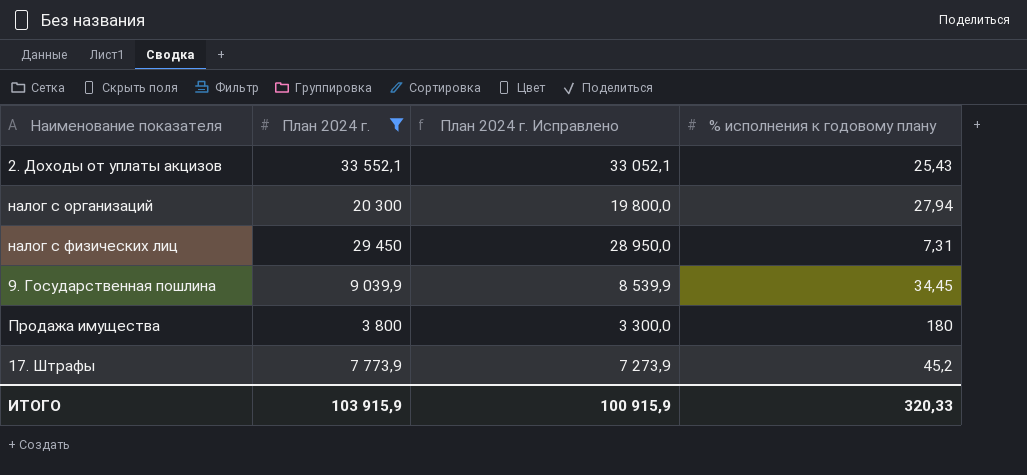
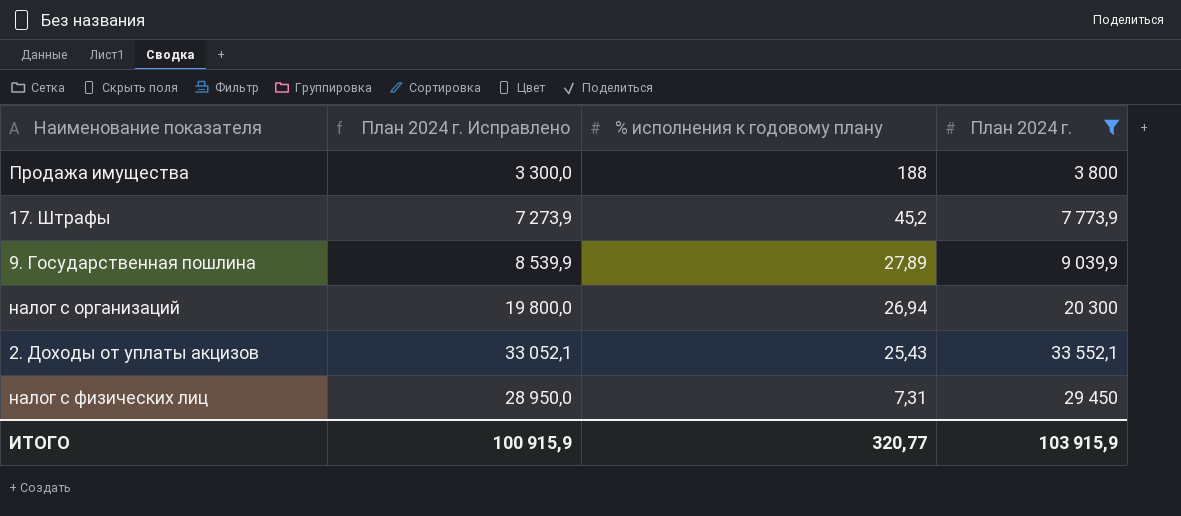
row order: none -> % исполнения к годовому плану descending
column План 2024 г. | position: 2 -> 4
Продажа имущества | % исполнения к годовому плану: 180 -> 188
9. Государственная пошлина | % исполнения к годовому плану: 34,45 -> 27,89
налог с организаций | % исполнения к годовому плану: 27,94 -> 26,94
ИТОГО | % исполнения к годовому плану: 320,33 -> 320,77

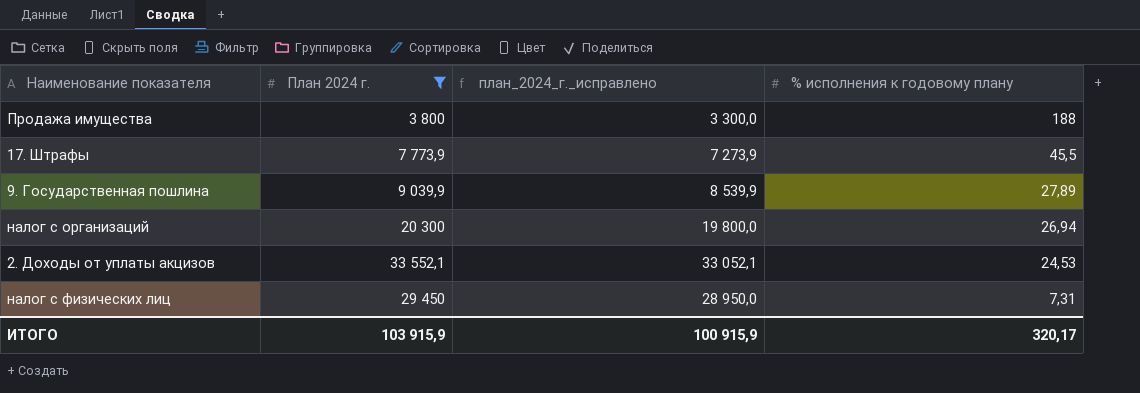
column План 2024 г. | position: 4 -> 2
column name: План 2024 г. Исправлено -> план_2024_г._исправлено
17. Штрафы | % исполнения к годовому плану: 45,2 -> 45,5
2. Доходы от уплаты акцизов | % исполнения к годовому плану: 25,43 -> 24,53
ИТОГО | % исполнения к годовому плану: 320,77 -> 320,17

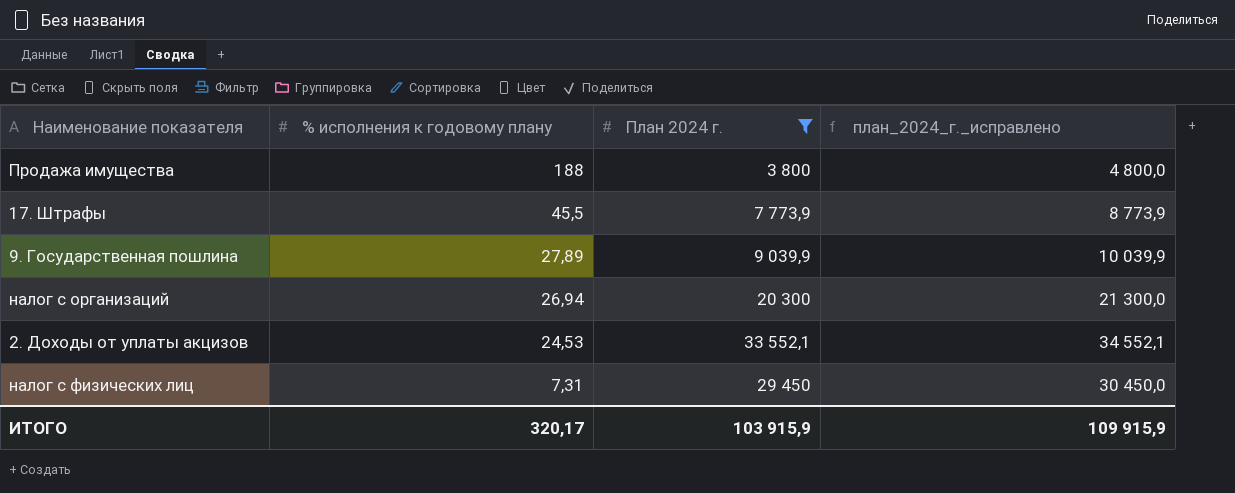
column % исполнения к годовому плану | position: 4 -> 2
column план_2024_г._исправлено | formula: [План 2024 г.] - 500 -> [План 2024 г.] + 1000
ИТОГО | план_2024_г._исправлено: 100 915,9 -> 109 915,9

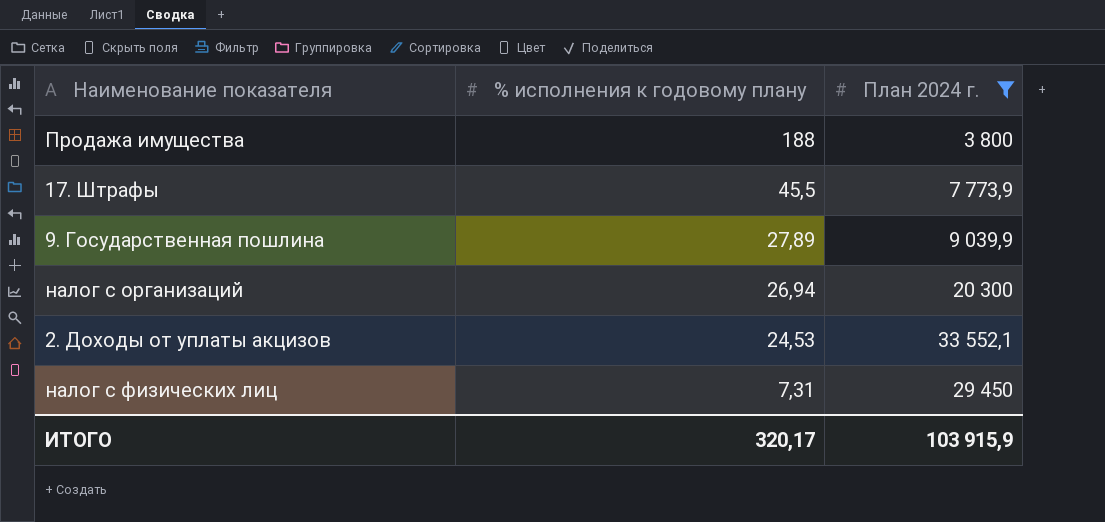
column план_2024_г._исправлено | formula: [План 2024 г.] + 1000 -> none

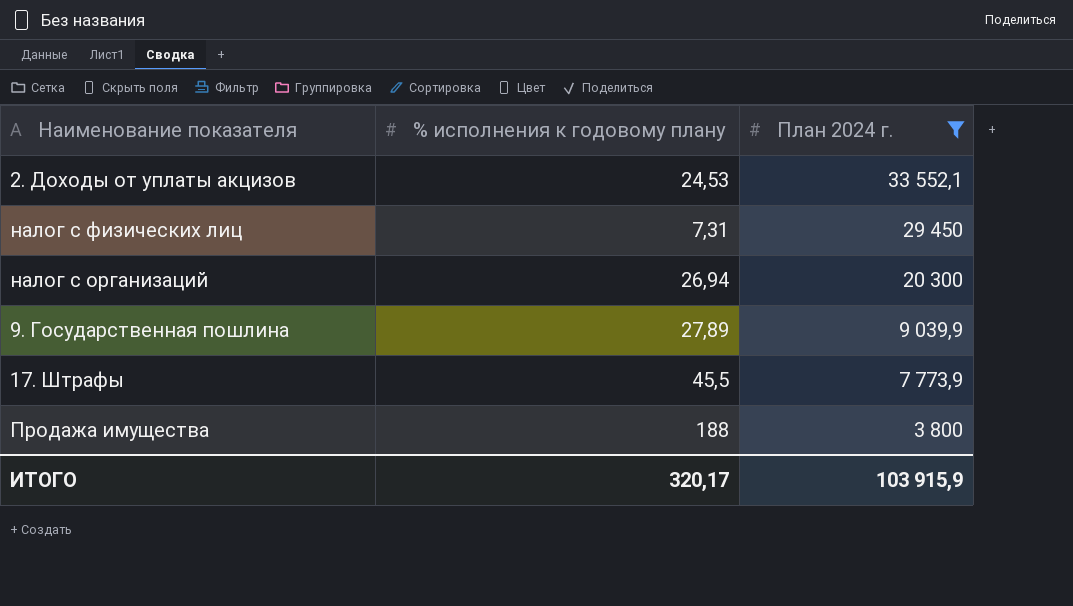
row order: % исполнения к годовому плану descending -> План 2024 г. descending

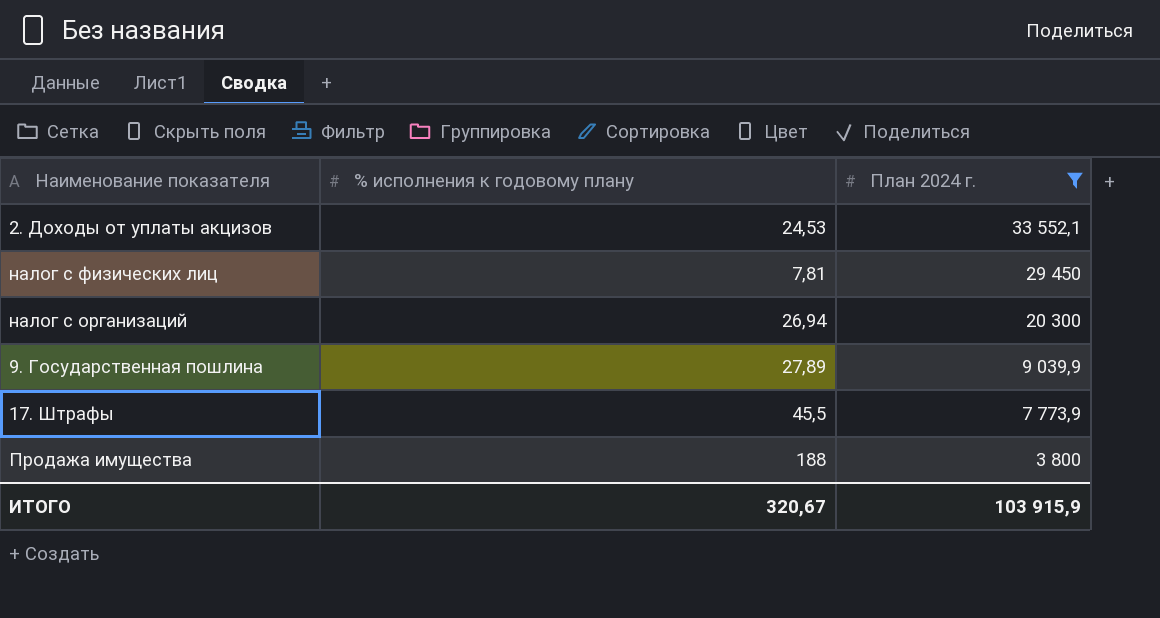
налог с физических лиц | % исполнения к годовому плану: 7,31 -> 7,81
ИТОГО | % исполнения к годовому плану: 320,17 -> 320,67

